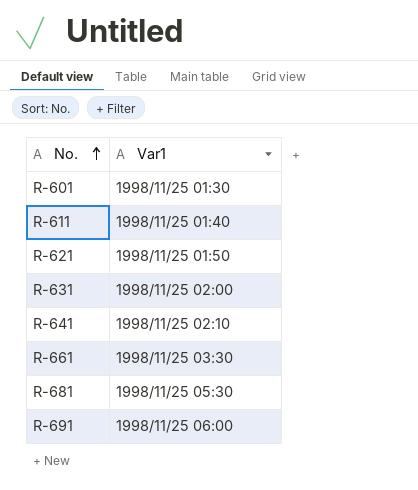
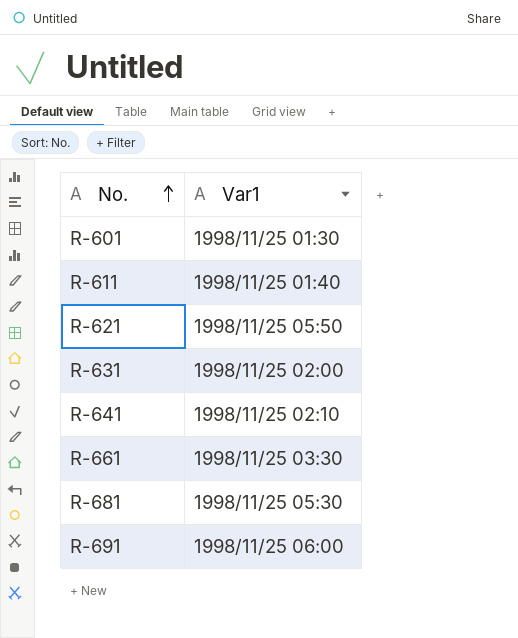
R-621 | Var1: 1998/11/25 01:50 -> 1998/11/25 05:50

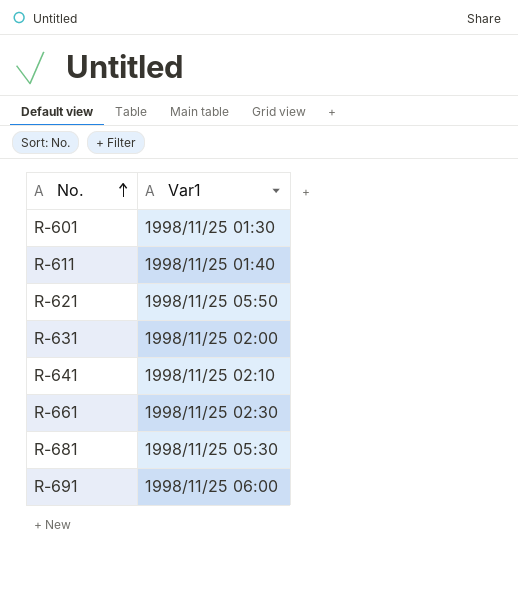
R-661 | Var1: 1998/11/25 03:30 -> 1998/11/25 02:30

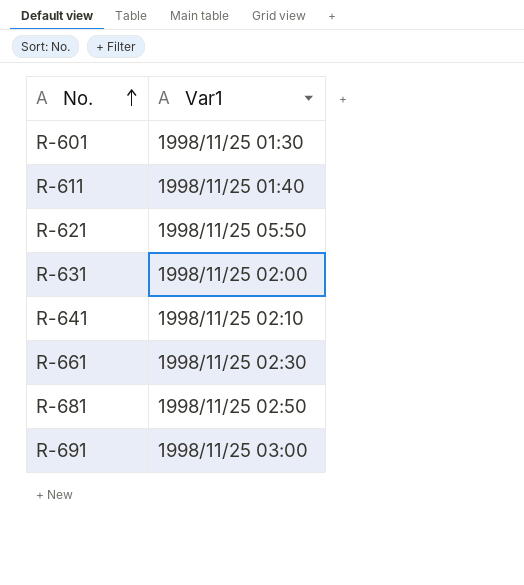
R-681 | Var1: 1998/11/25 05:30 -> 1998/11/25 02:50
R-691 | Var1: 1998/11/25 06:00 -> 1998/11/25 03:00

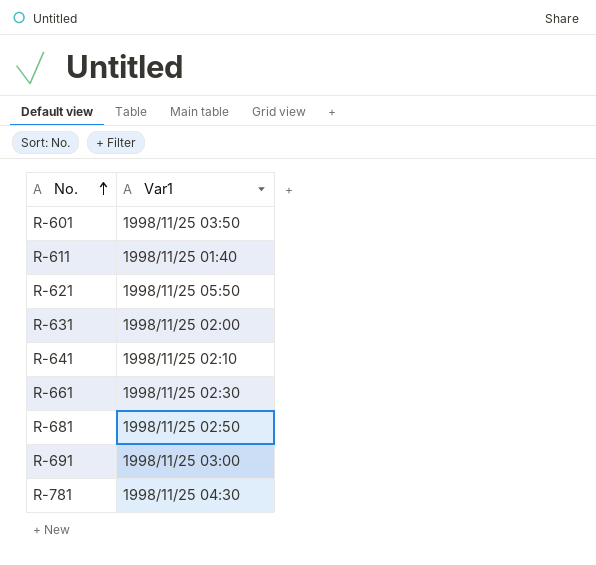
R-601 | Var1: 1998/11/25 01:30 -> 1998/11/25 03:50
row R-781: none -> 1998/11/25 04:30

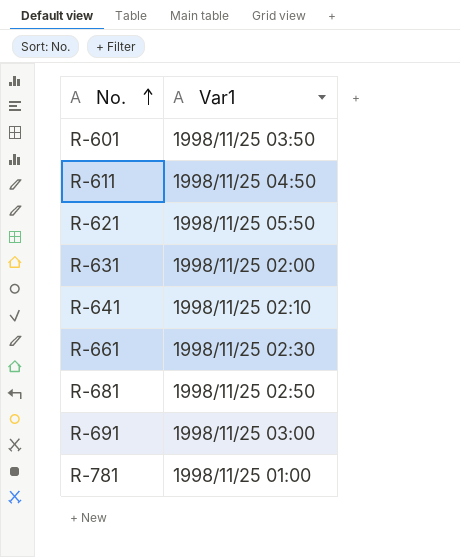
R-611 | Var1: 1998/11/25 01:40 -> 1998/11/25 04:50
R-781 | Var1: 1998/11/25 04:30 -> 1998/11/25 01:00

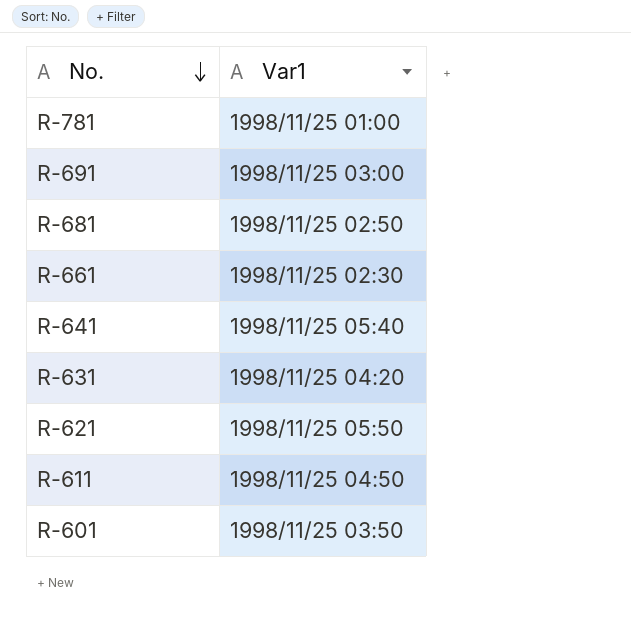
row order: No. ascending -> No. descending
R-641 | Var1: 1998/11/25 02:10 -> 1998/11/25 05:40
R-631 | Var1: 1998/11/25 02:00 -> 1998/11/25 04:20

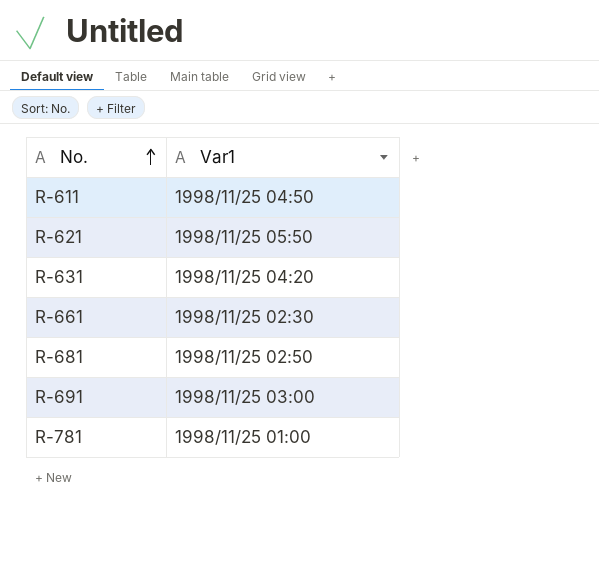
row order: No. descending -> No. ascending
row R-641: 1998/11/25 05:40 -> none
row R-601: 1998/11/25 03:50 -> none

